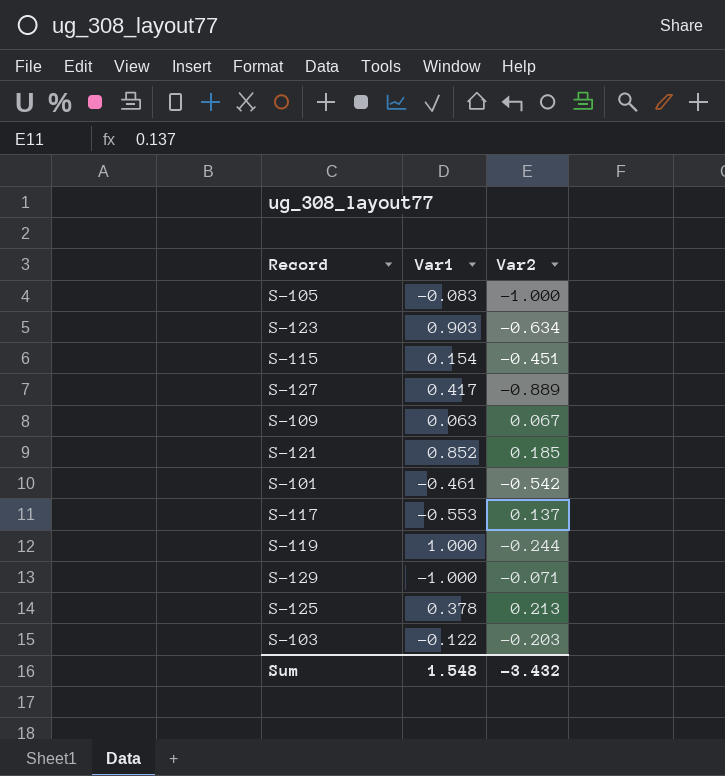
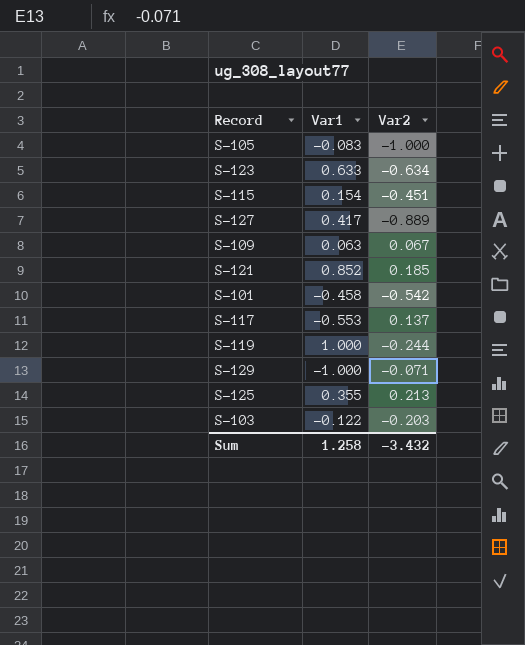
S-123 | Var1: 0.903 -> 0.633
S-101 | Var1: -0.461 -> -0.458
S-125 | Var1: 0.378 -> 0.355
Sum | Var1: 1.548 -> 1.258

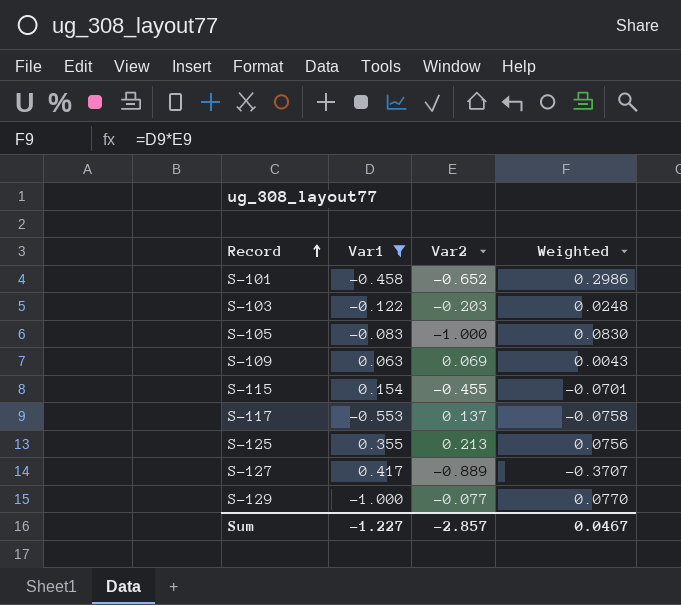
filter: none -> Var1 <= 0.417
row order: none -> Record ascending
column Weighted | formula: none -> [Var1] * [Var2]
S-101 | Var2: -0.542 -> -0.652
S-109 | Var2: 0.067 -> 0.069
S-115 | Var2: -0.451 -> -0.455
S-129 | Var2: -0.071 -> -0.077
Sum | Var1: 1.258 -> -1.227
Sum | Var2: -3.432 -> -2.857

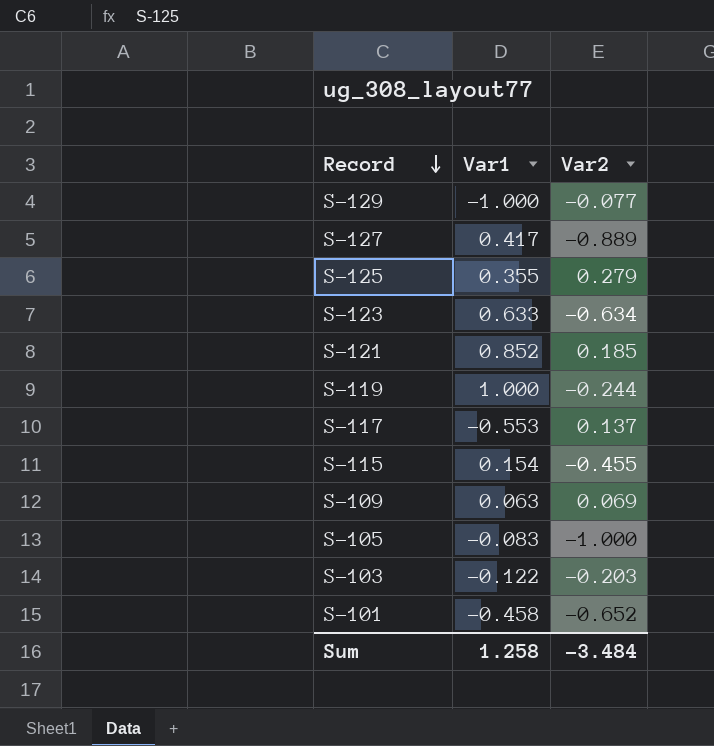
filter: Var1 <= 0.417 -> none
row order: Record ascending -> Record descending
column Weighted | formula: [Var1] * [Var2] -> none
S-125 | Var2: 0.213 -> 0.279
Sum | Var1: -1.227 -> 1.258
Sum | Var2: -2.857 -> -3.484

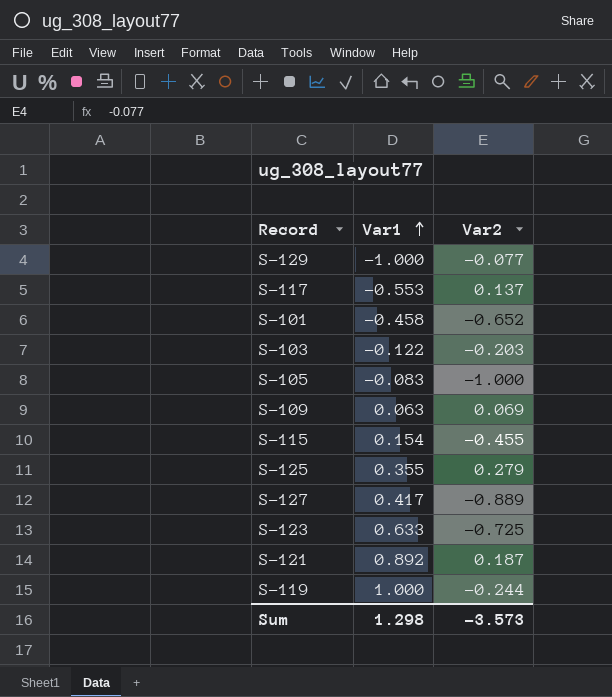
row order: Record descending -> Var1 ascending
S-123 | Var2: -0.634 -> -0.725
S-121 | Var1: 0.852 -> 0.892
S-121 | Var2: 0.185 -> 0.187
Sum | Var1: 1.258 -> 1.298
Sum | Var2: -3.484 -> -3.573

